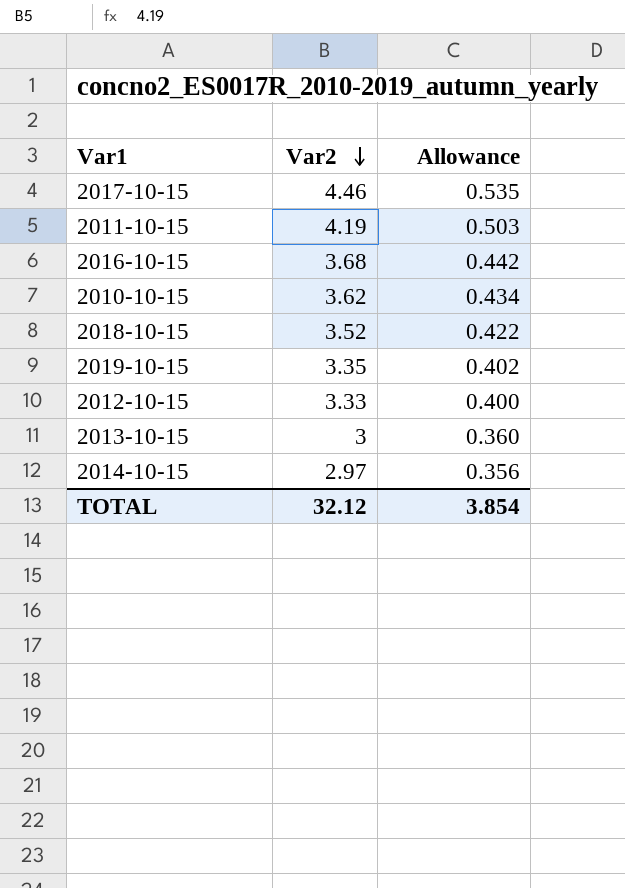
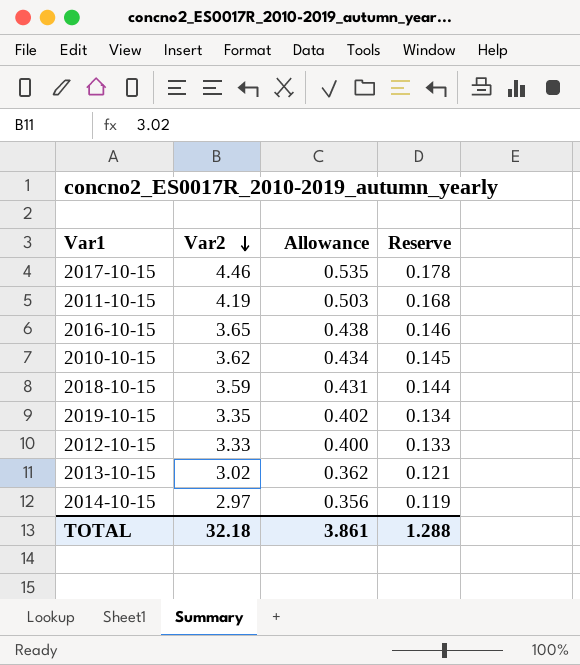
column Reserve | formula: none -> [Var2] * 0.04
2016-10-15 | Var2: 3.68 -> 3.65
2016-10-15 | Allowance: 0.442 -> 0.438
2018-10-15 | Var2: 3.52 -> 3.59
2018-10-15 | Allowance: 0.422 -> 0.431
2013-10-15 | Var2: 3 -> 3.02
2013-10-15 | Allowance: 0.360 -> 0.362
TOTAL | Var2: 32.12 -> 32.18
TOTAL | Allowance: 3.854 -> 3.861

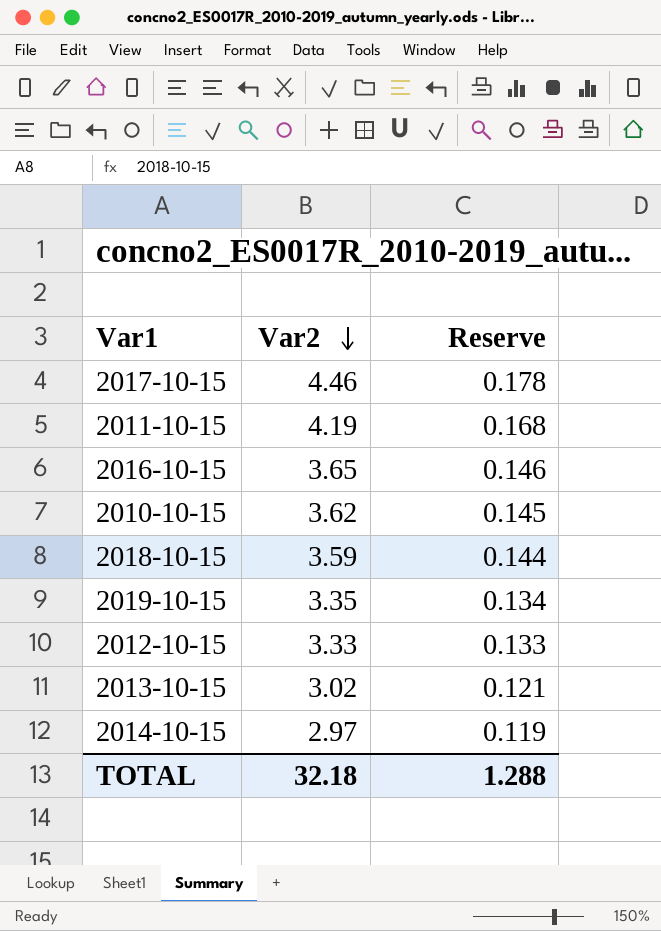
column Allowance | formula: [Var2] * 0.12 -> none

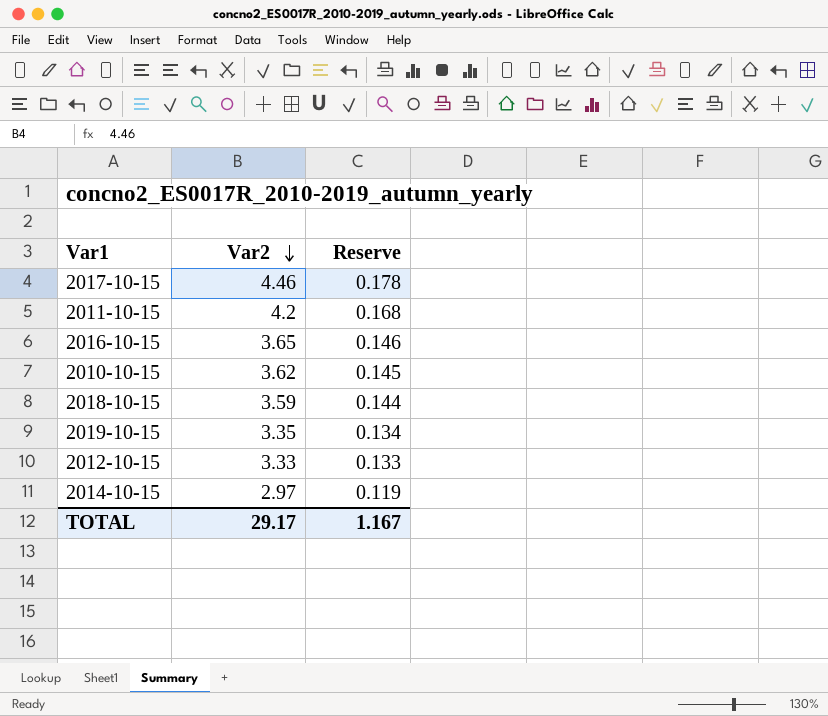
row 2013-10-15: 3.02 | 0.121 -> none
2011-10-15 | Var2: 4.19 -> 4.2
TOTAL | Var2: 32.18 -> 29.17
TOTAL | Reserve: 1.288 -> 1.167

